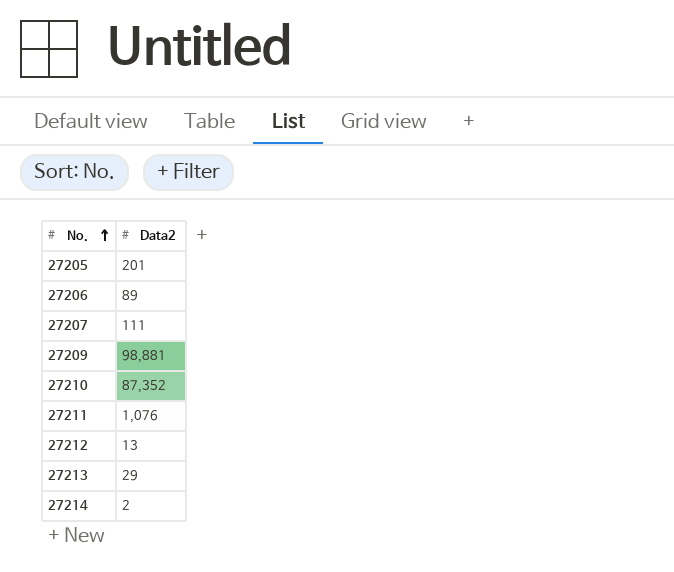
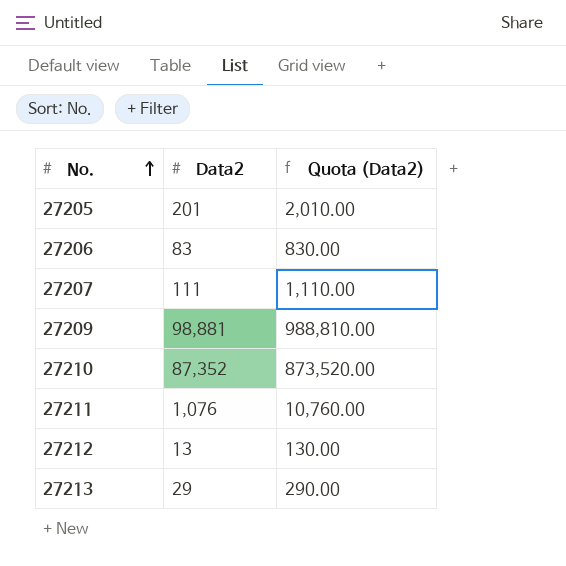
column Quota (Data2) | formula: none -> [Data2] * 10
row 27214: 2 -> none
27206 | Data2: 89 -> 83

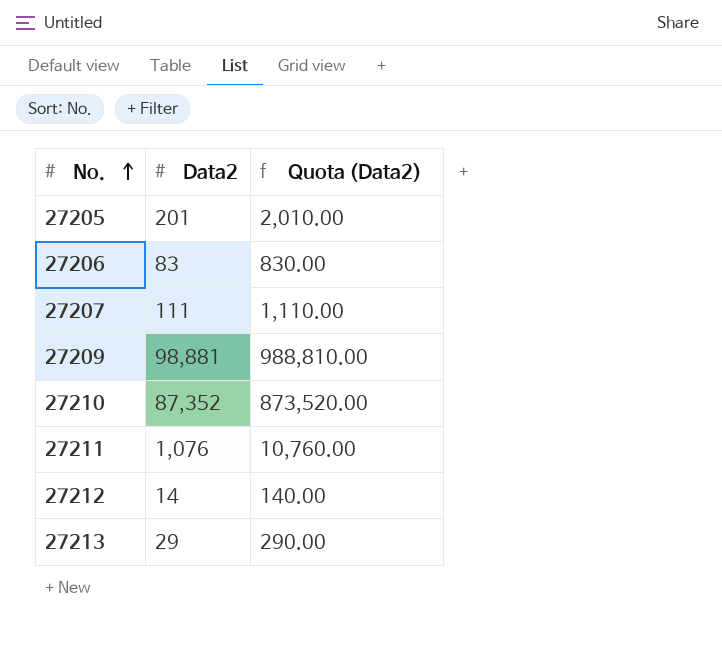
27212 | Data2: 13 -> 14
27212 | Quota (Data2): 130.00 -> 140.00

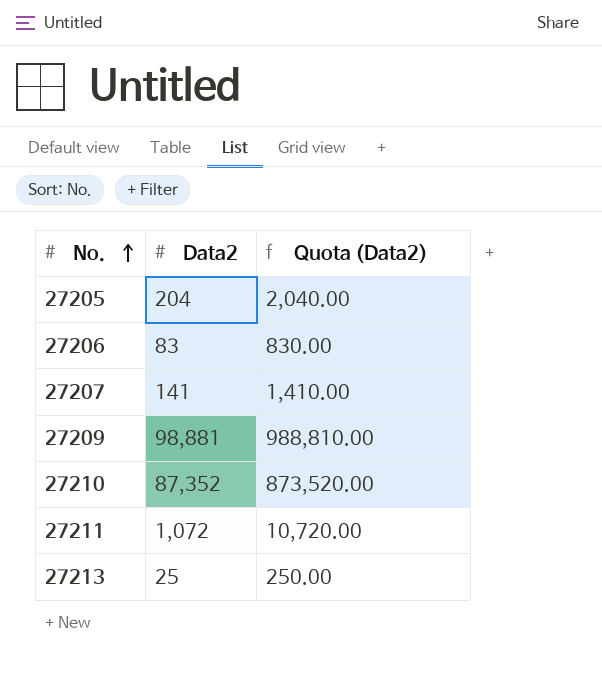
row 27212: 14 | 140.00 -> none
27205 | Data2: 201 -> 204
27205 | Quota (Data2): 2,010.00 -> 2,040.00
27207 | Data2: 111 -> 141
27207 | Quota (Data2): 1,110.00 -> 1,410.00
27211 | Data2: 1,076 -> 1,072
27211 | Quota (Data2): 10,760.00 -> 10,720.00
27213 | Data2: 29 -> 25
27213 | Quota (Data2): 290.00 -> 250.00

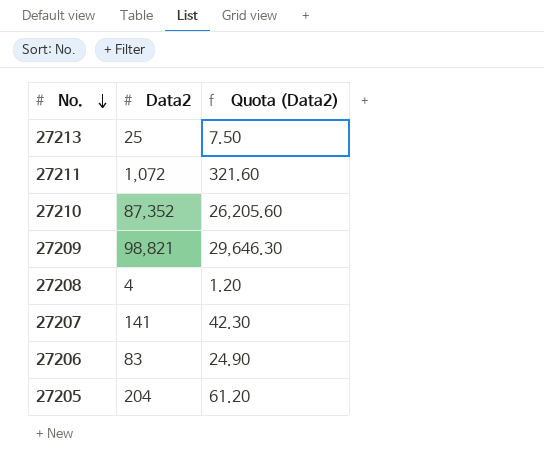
row order: No. ascending -> No. descending
column Quota (Data2) | formula: [Data2] * 10 -> [Data2] * 0.3
27209 | Data2: 98,881 -> 98,821
row 27208: none -> 4 | 1.20

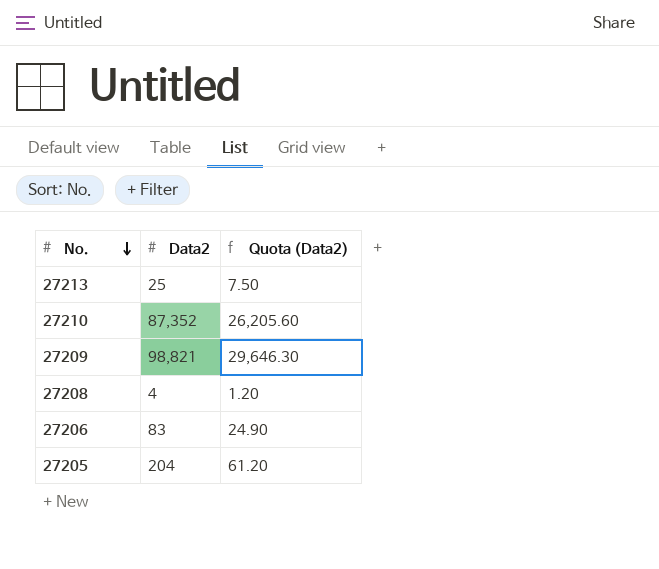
row 27211: 1,072 | 321.60 -> none
row 27207: 141 | 42.30 -> none

